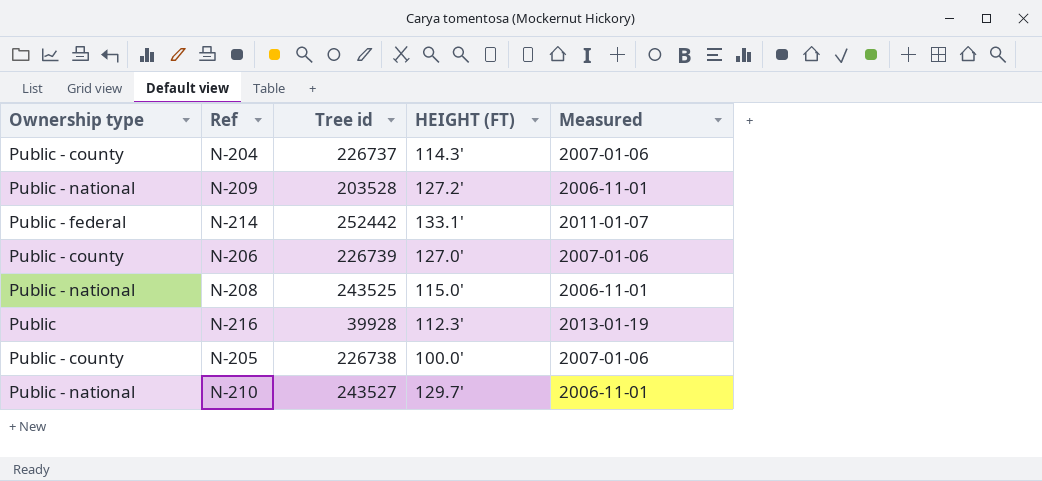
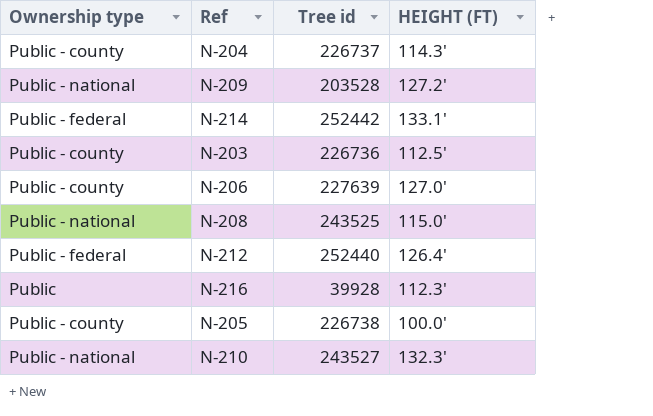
column Measured | position: 5 -> none
row N-203: none -> Public - county | 226736 | 112.5'
N-206 | Tree id: 226739 -> 227639
row N-212: none -> Public - federal | 252440 | 126.4'
N-210 | HEIGHT (FT): 129.7' -> 132.3'

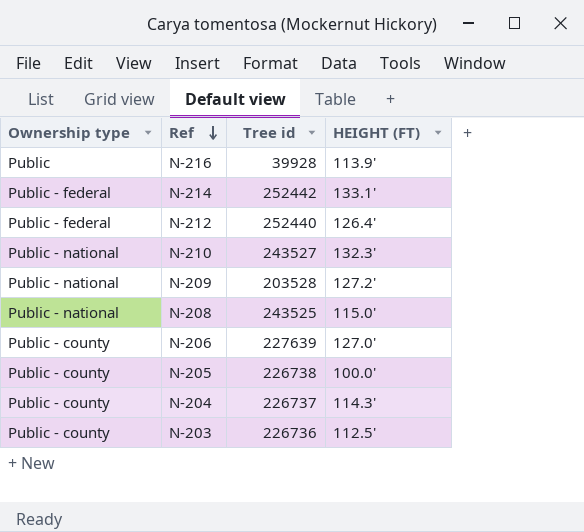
row order: none -> Ref descending
N-216 | HEIGHT (FT): 112.3' -> 113.9'

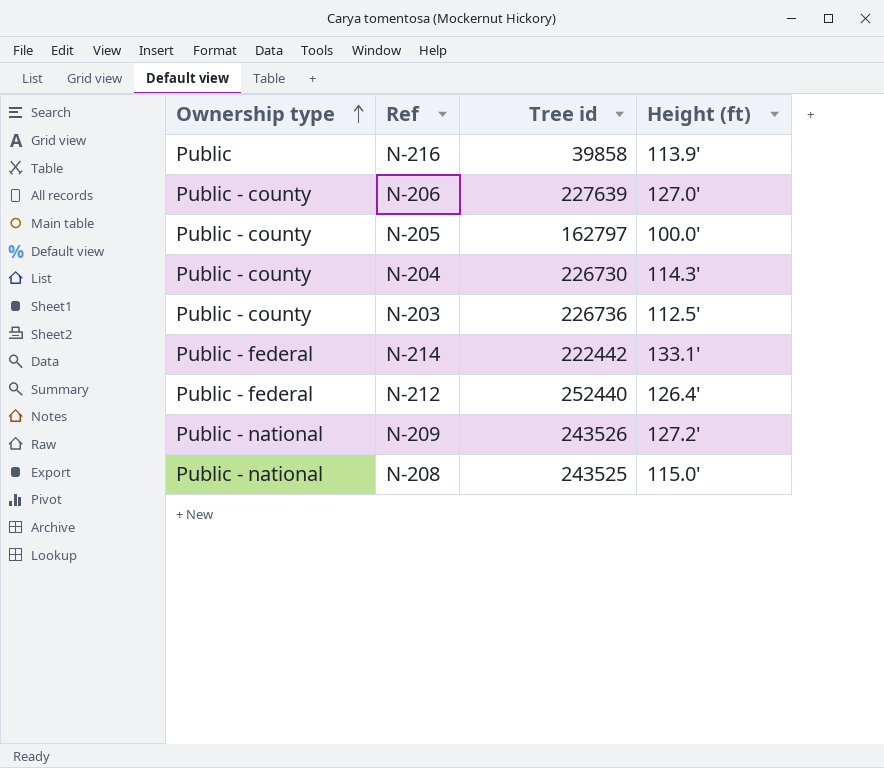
row order: Ref descending -> Ownership type ascending
column name: HEIGHT (FT) -> Height (ft)
row N-210: Public - national | 243527 | 132.3' -> none
N-216 | Tree id: 39928 -> 39858
N-205 | Tree id: 226738 -> 162797
N-204 | Tree id: 226737 -> 226730
N-214 | Tree id: 252442 -> 222442
N-209 | Tree id: 203528 -> 243526

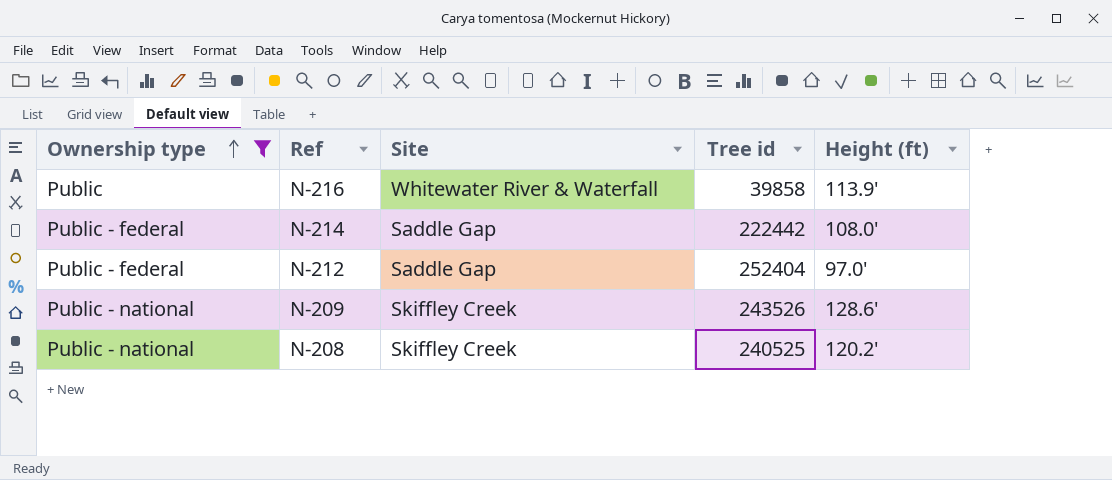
filter: none -> Ownership type != Public - county
column Site | position: none -> 3
N-214 | Height (ft): 133.1' -> 108.0'
N-212 | Tree id: 252440 -> 252404
N-212 | Height (ft): 126.4' -> 97.0'
N-209 | Height (ft): 127.2' -> 128.6'
N-208 | Tree id: 243525 -> 240525
N-208 | Height (ft): 115.0' -> 120.2'

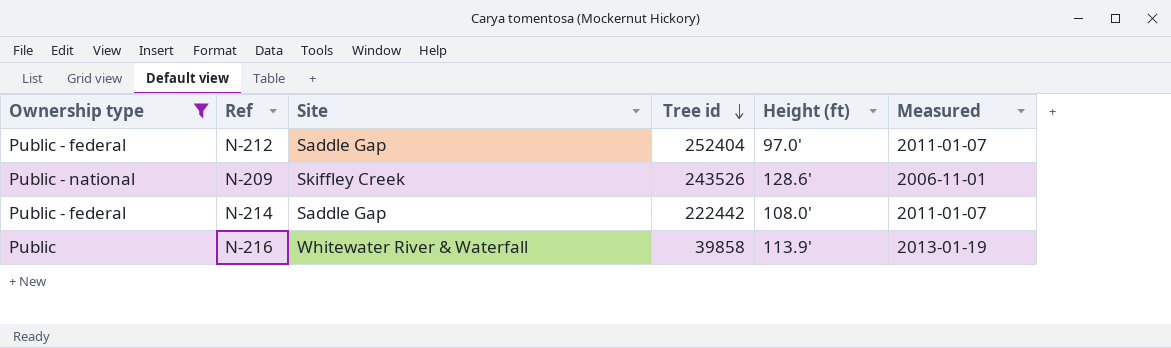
row order: Ownership type ascending -> Tree id descending
column Measured | position: none -> 6
row N-208: Public - national | Skiffley Creek | 240525 | 120.2' -> none

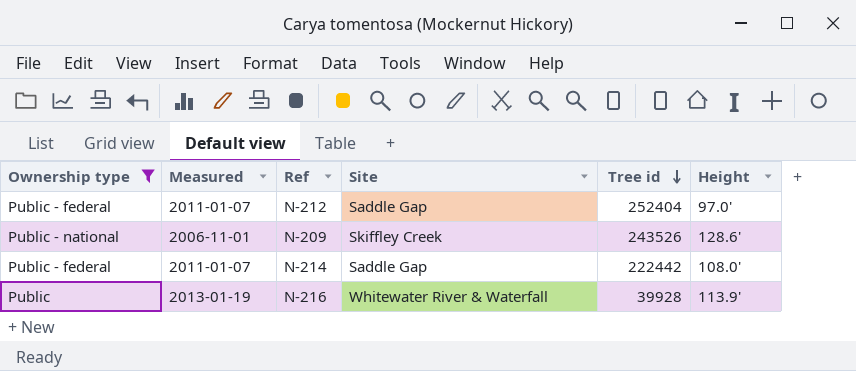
column Measured | position: 6 -> 2
column name: Height (ft) -> Height
N-216 | Tree id: 39858 -> 39928

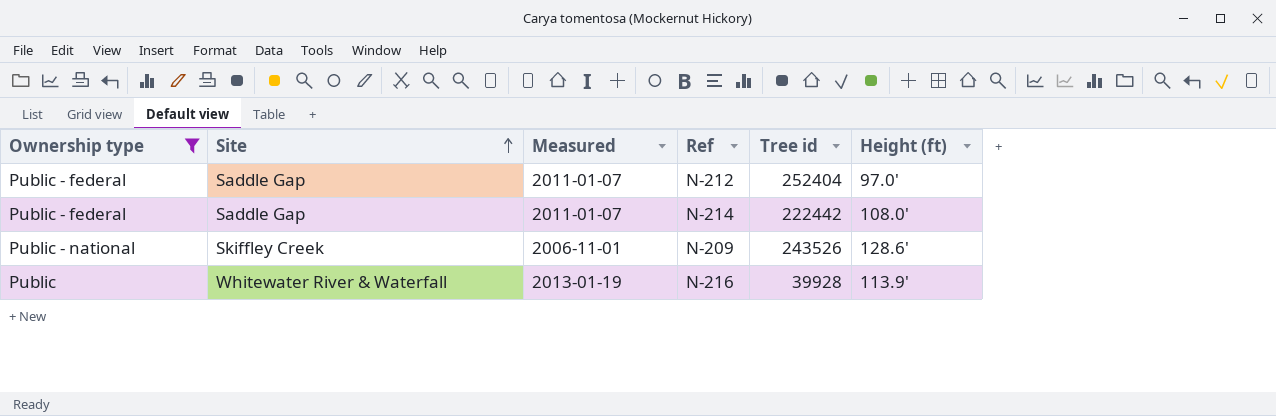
row order: Tree id descending -> Site ascending
column Site | position: 4 -> 2
column name: Height -> Height (ft)

